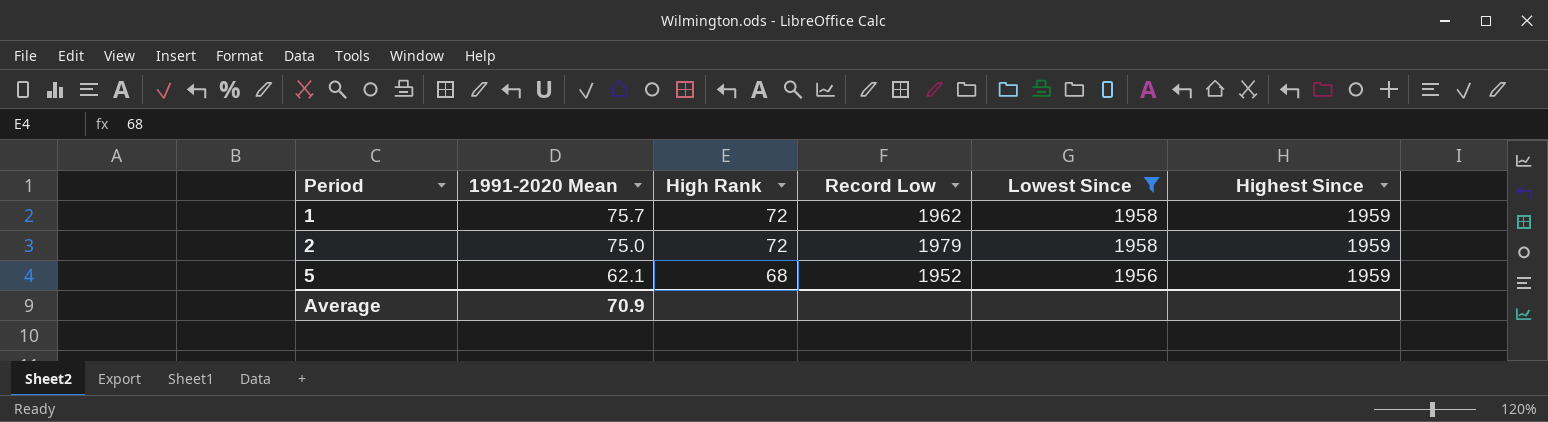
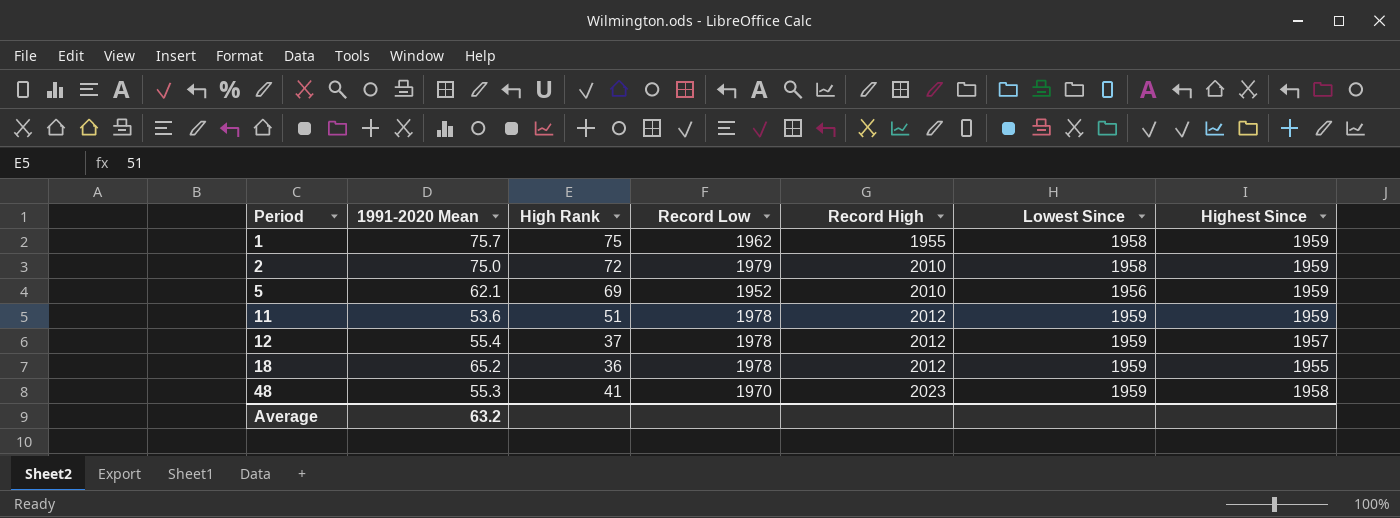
filter: Lowest Since != 1959 -> none
column Record High | position: none -> 5
1 | High Rank: 72 -> 75
5 | High Rank: 68 -> 69
Average | 1991-2020 Mean: 70.9 -> 63.2

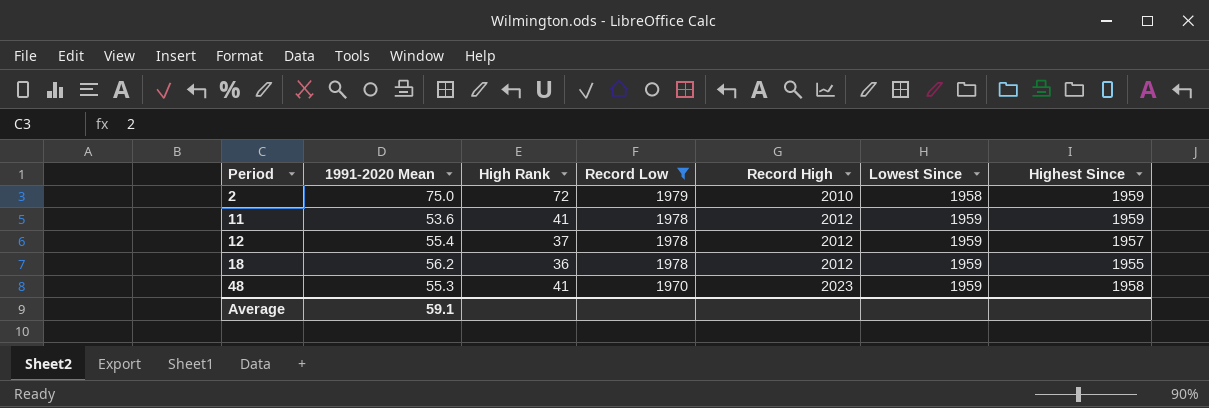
filter: none -> Record Low >= 1970
11 | High Rank: 51 -> 41
18 | 1991-2020 Mean: 65.2 -> 56.2
Average | 1991-2020 Mean: 63.2 -> 59.1

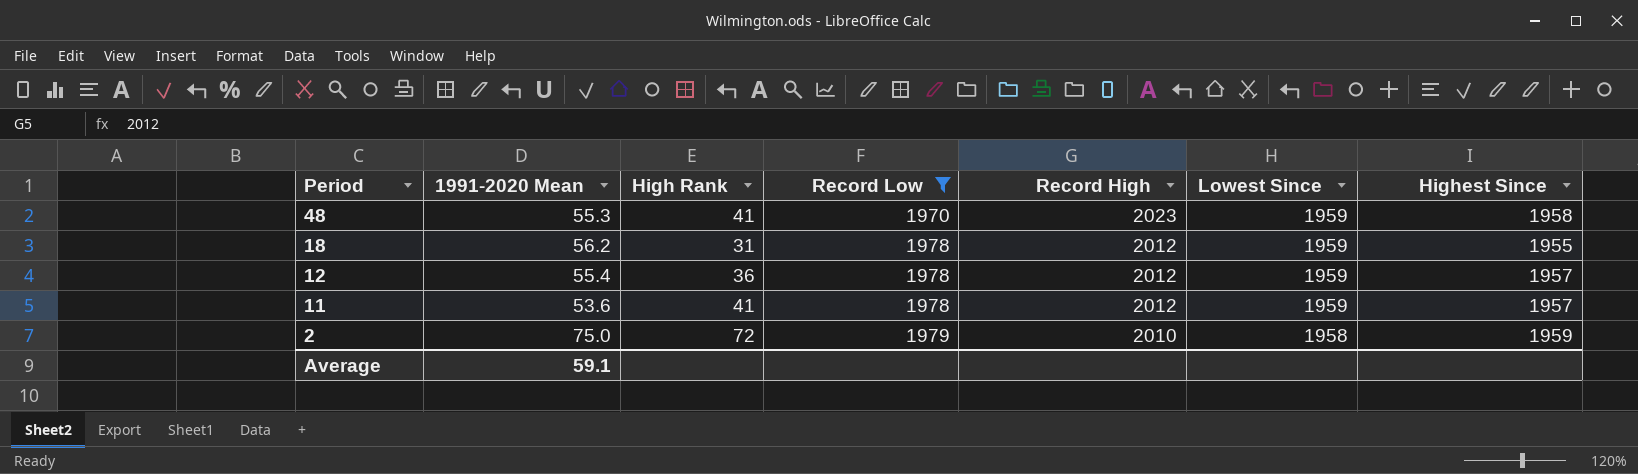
row order: Period ascending -> Period descending
18 | High Rank: 36 -> 31
12 | High Rank: 37 -> 36
11 | Highest Since: 1959 -> 1957

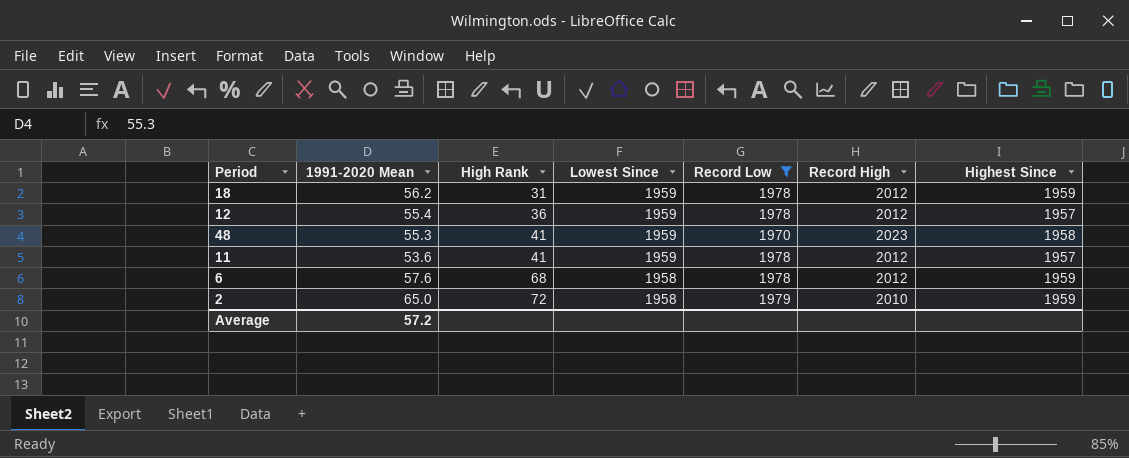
row order: Period descending -> High Rank ascending
column Lowest Since | position: 6 -> 4
18 | Highest Since: 1955 -> 1959
row 6: none -> 57.6 | 68 | 1958 | 1978 | 2012 | 1959
2 | 1991-2020 Mean: 75.0 -> 65.0
Average | 1991-2020 Mean: 59.1 -> 57.2

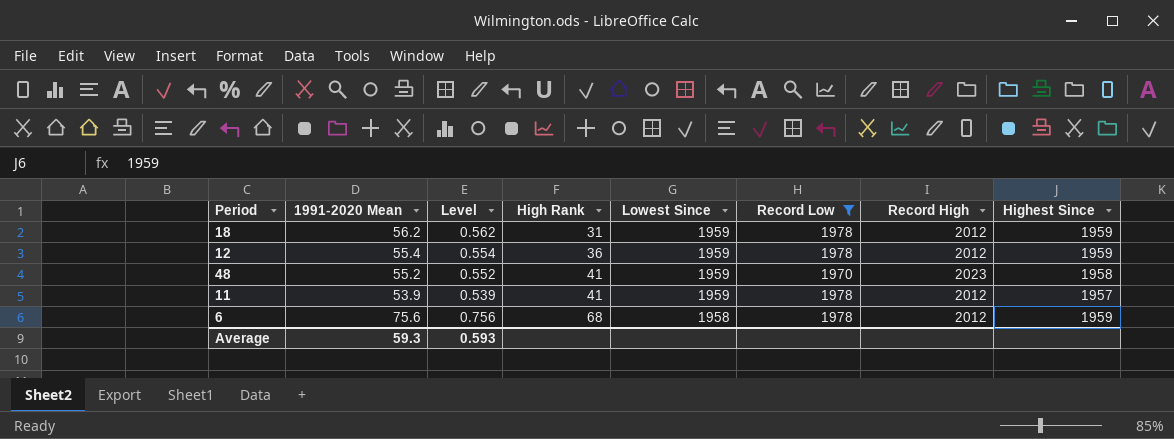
column Level | formula: none -> [1991-2020 Mean] * 0.01
row 2: 65.0 | 72 | 1958 | 1979 | 2010 | 1959 -> none
12 | Highest Since: 1957 -> 1959
48 | 1991-2020 Mean: 55.3 -> 55.2
11 | 1991-2020 Mean: 53.6 -> 53.9
6 | 1991-2020 Mean: 57.6 -> 75.6
Average | 1991-2020 Mean: 57.2 -> 59.3

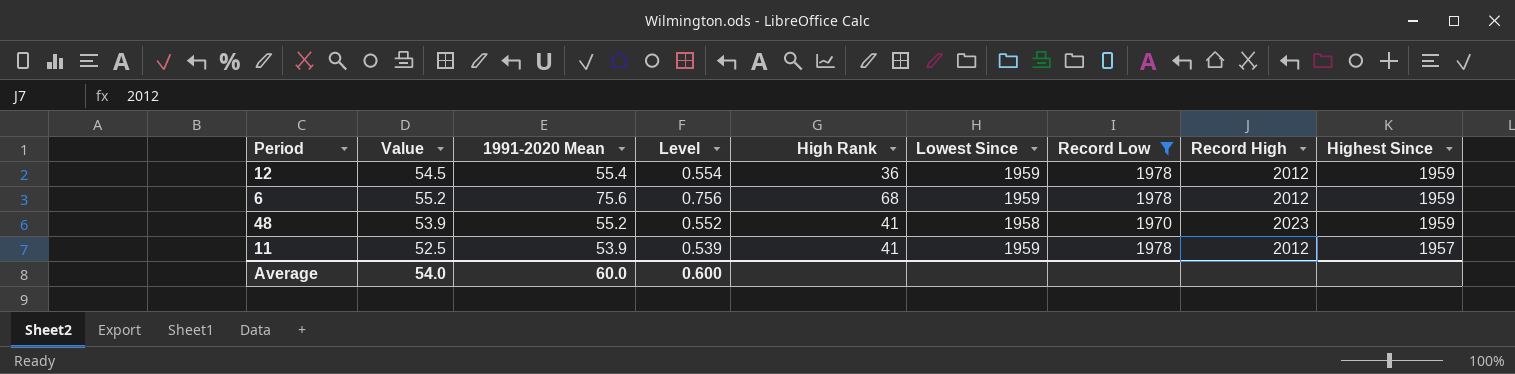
row order: High Rank ascending -> Highest Since descending
column Value | position: none -> 2
row 18: 56.2 | 0.562 | 31 | 1959 | 1978 | 2012 | 1959 -> none
6 | Lowest Since: 1958 -> 1959
48 | Lowest Since: 1959 -> 1958
48 | Highest Since: 1958 -> 1959
Average | 1991-2020 Mean: 59.3 -> 60.0
Average | Level: 0.593 -> 0.600

